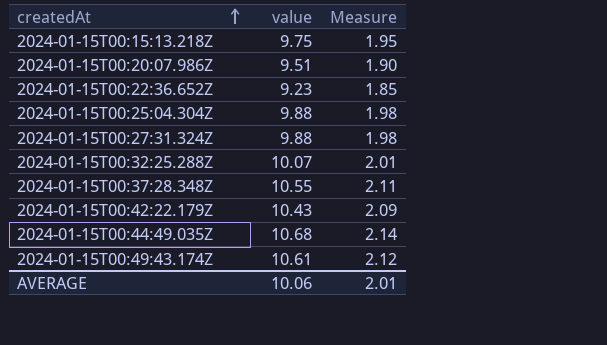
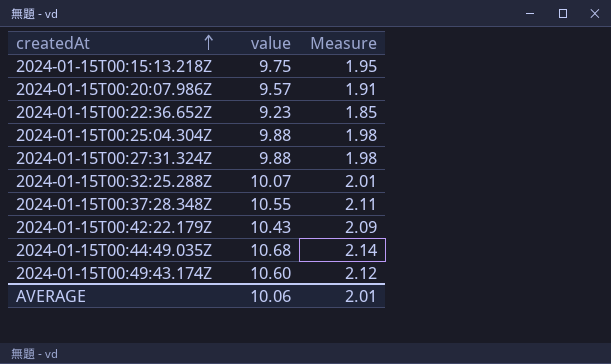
2024-01-15T00:20:07.986Z | value: 9.51 -> 9.57
2024-01-15T00:20:07.986Z | Measure: 1.90 -> 1.91
2024-01-15T00:49:43.174Z | value: 10.61 -> 10.60

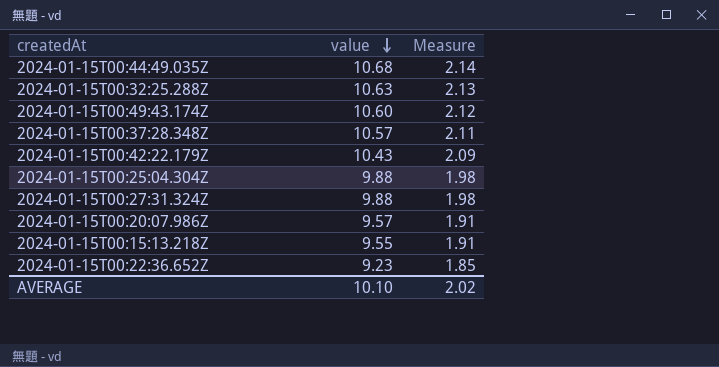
row order: createdAt ascending -> value descending
2024-01-15T00:32:25.288Z | value: 10.07 -> 10.63
2024-01-15T00:32:25.288Z | Measure: 2.01 -> 2.13
2024-01-15T00:37:28.348Z | value: 10.55 -> 10.57
2024-01-15T00:15:13.218Z | value: 9.75 -> 9.55
2024-01-15T00:15:13.218Z | Measure: 1.95 -> 1.91
AVERAGE | value: 10.06 -> 10.10
AVERAGE | Measure: 2.01 -> 2.02

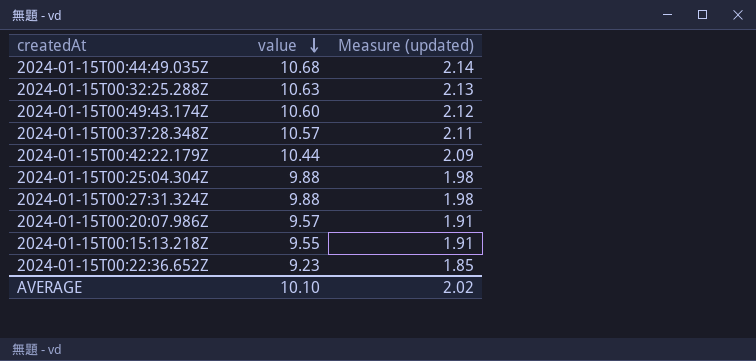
column name: Measure -> Measure (updated)
2024-01-15T00:42:22.179Z | value: 10.43 -> 10.44

